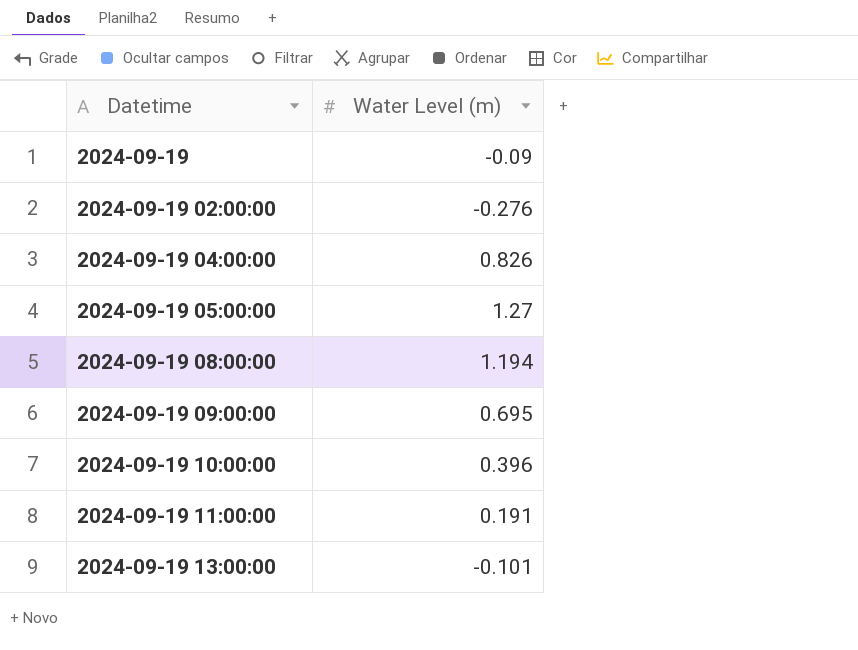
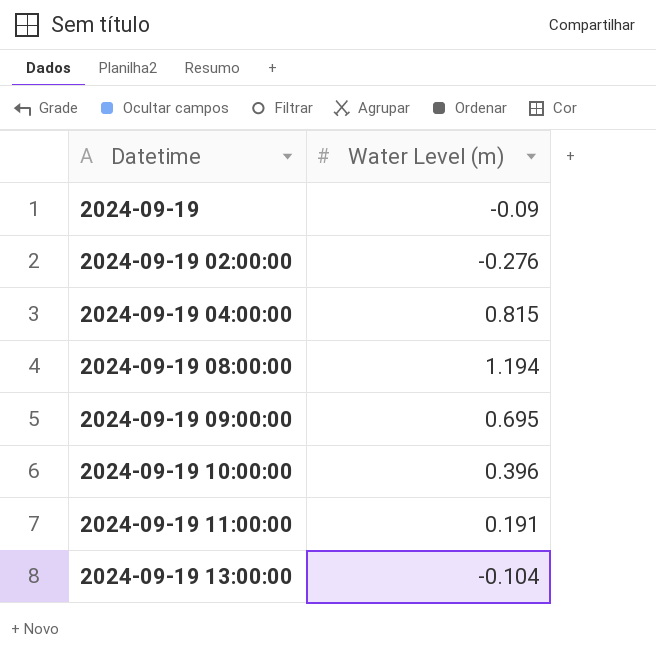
row 2024-09-19 05:00:00: 1.27 -> none
2024-09-19 04:00:00 | Water Level (m): 0.826 -> 0.815
2024-09-19 13:00:00 | Water Level (m): -0.101 -> -0.104

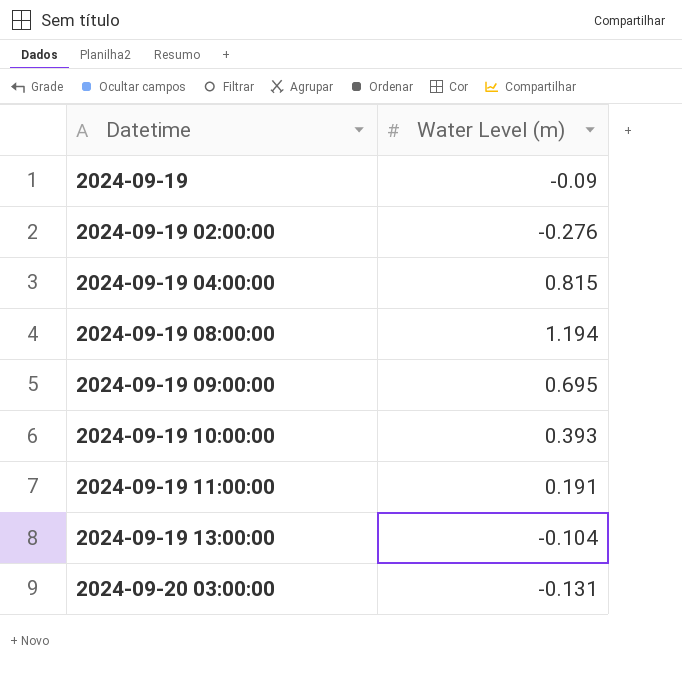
2024-09-19 10:00:00 | Water Level (m): 0.396 -> 0.393
row 2024-09-20 03:00:00: none -> -0.131

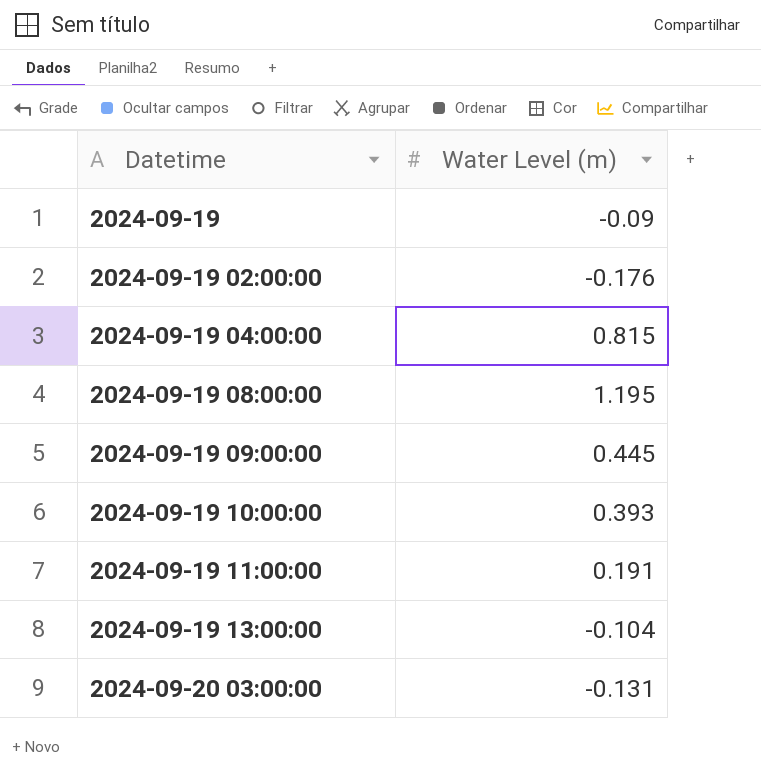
2024-09-19 02:00:00 | Water Level (m): -0.276 -> -0.176
2024-09-19 08:00:00 | Water Level (m): 1.194 -> 1.195
2024-09-19 09:00:00 | Water Level (m): 0.695 -> 0.445

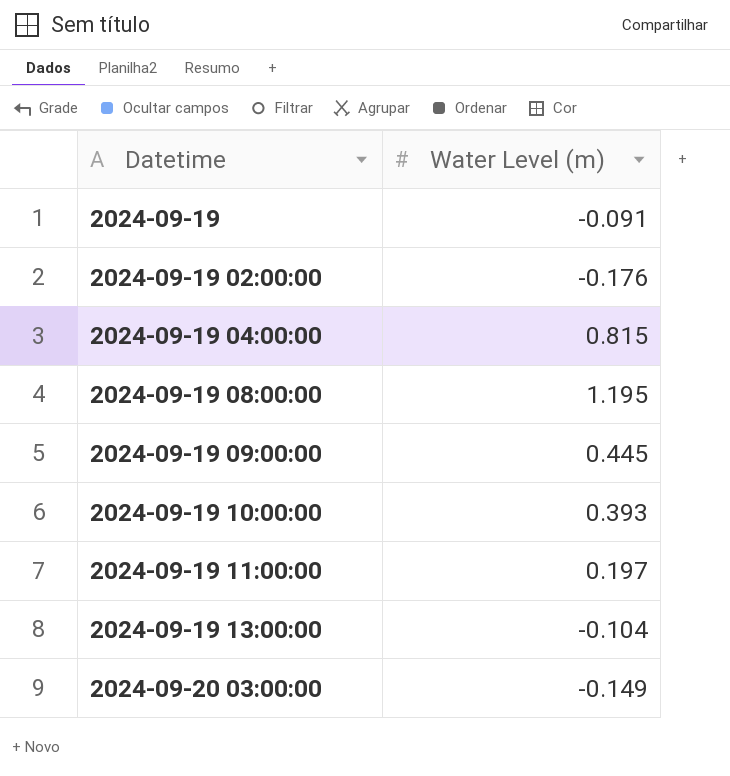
2024-09-19 | Water Level (m): -0.09 -> -0.091
2024-09-19 11:00:00 | Water Level (m): 0.191 -> 0.197
2024-09-20 03:00:00 | Water Level (m): -0.131 -> -0.149

